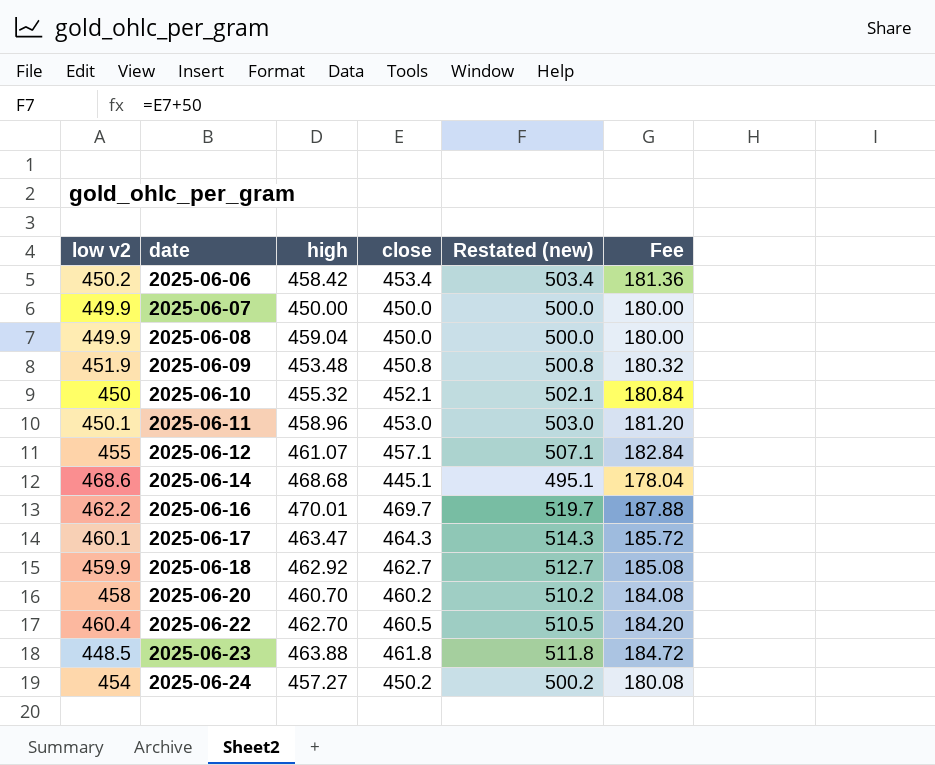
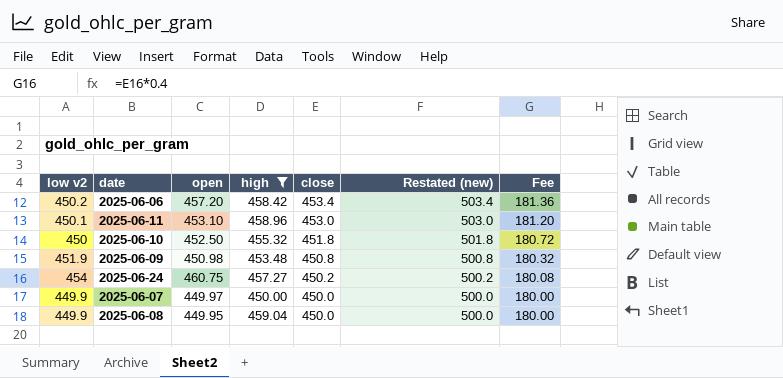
filter: none -> high <= 459.04
row order: date ascending -> close descending
column open | position: none -> 3
2025-06-10 | close: 452.1 -> 451.8
2025-06-10 | Restated (new): 502.1 -> 501.8
2025-06-10 | Fee: 180.84 -> 180.72

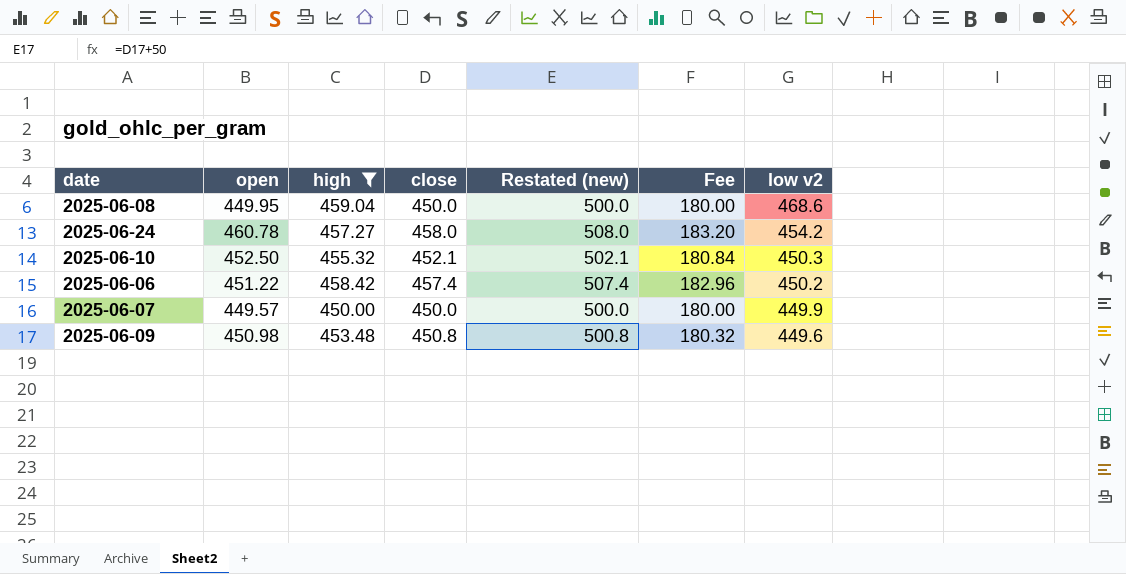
row order: close descending -> low v2 descending
column low v2 | position: 1 -> 7
row 2025-06-11: 450.1 | 453.10 | 458.96 | 453.0 | 503.0 | 181.20 -> none
2025-06-08 | low v2: 449.9 -> 468.6
2025-06-24 | open: 460.75 -> 460.78
2025-06-24 | close: 450.2 -> 458.0
2025-06-24 | Restated (new): 500.2 -> 508.0
2025-06-24 | Fee: 180.08 -> 183.20
2025-06-24 | low v2: 454 -> 454.2
2025-06-10 | close: 451.8 -> 452.1
2025-06-10 | Restated (new): 501.8 -> 502.1
2025-06-10 | Fee: 180.72 -> 180.84
2025-06-10 | low v2: 450 -> 450.3
2025-06-06 | open: 457.20 -> 451.22
2025-06-06 | close: 453.4 -> 457.4
2025-06-06 | Restated (new): 503.4 -> 507.4
2025-06-06 | Fee: 181.36 -> 182.96
2025-06-07 | open: 449.97 -> 449.57
2025-06-09 | low v2: 451.9 -> 449.6

